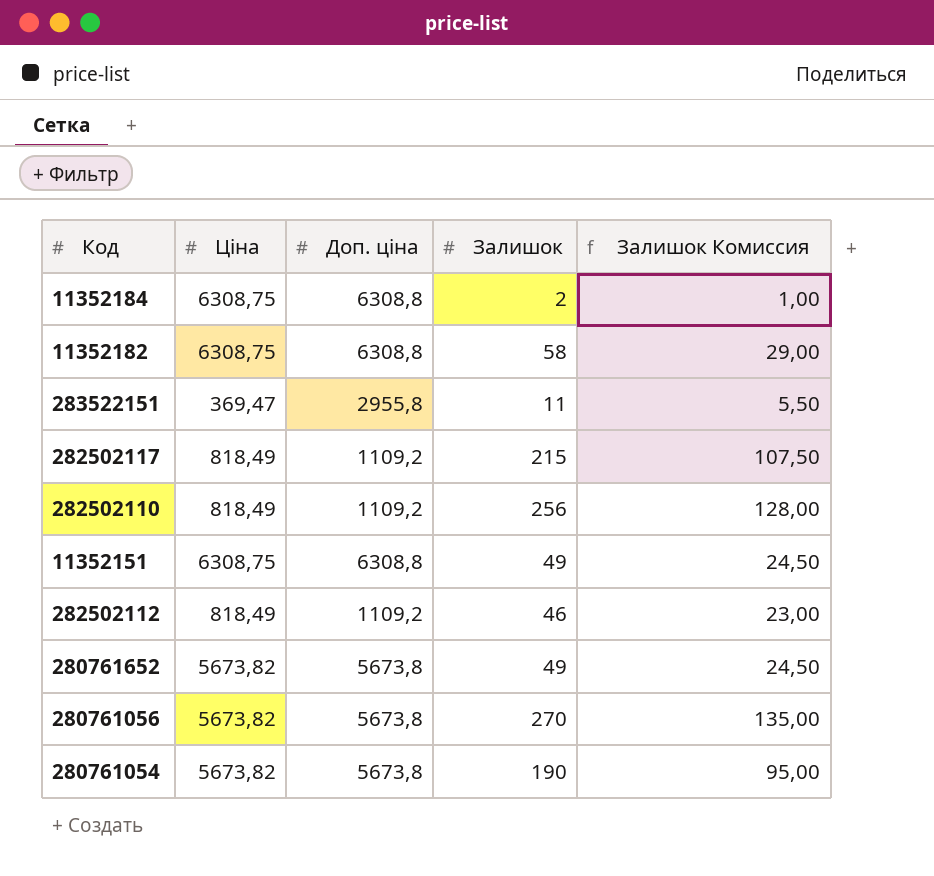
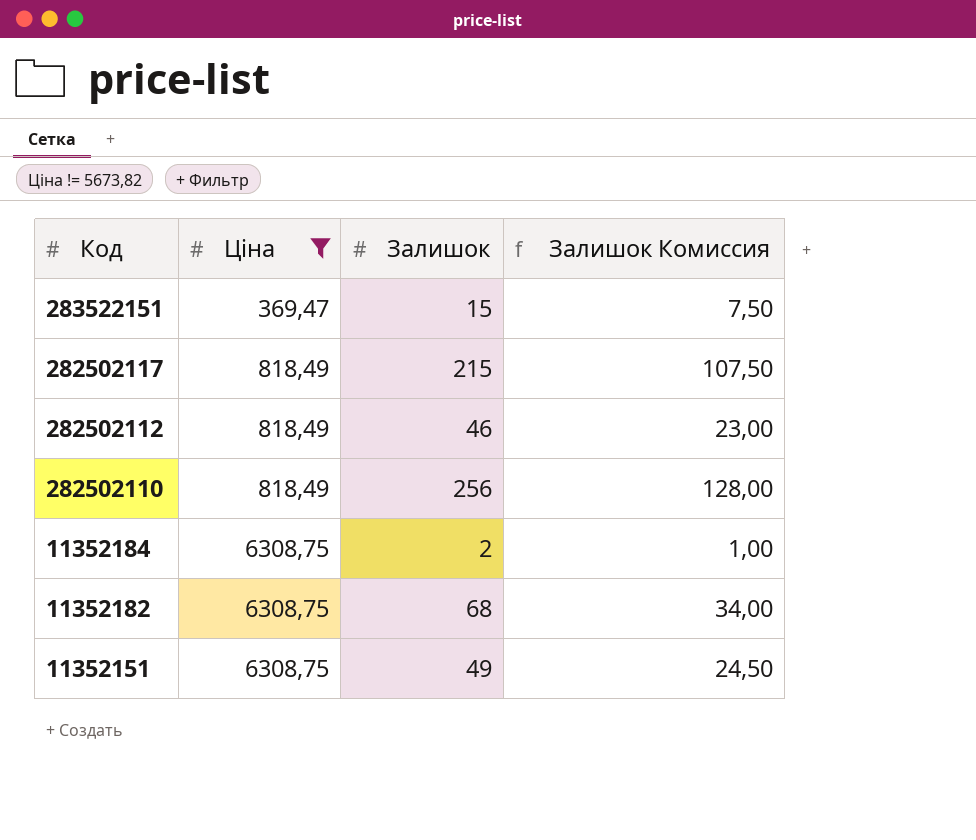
filter: none -> Ціна != 5673,82
row order: none -> Код descending
column Доп. ціна | position: 3 -> none
283522151 | Залишок: 11 -> 15
283522151 | Залишок Комиссия: 5,50 -> 7,50
11352182 | Залишок: 58 -> 68
11352182 | Залишок Комиссия: 29,00 -> 34,00

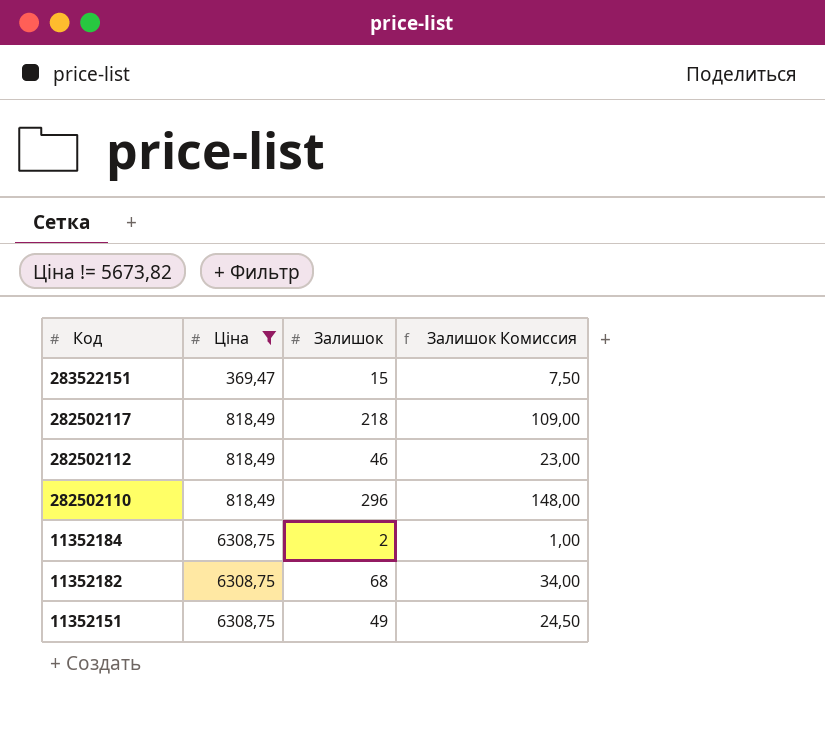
282502117 | Залишок: 215 -> 218
282502117 | Залишок Комиссия: 107,50 -> 109,00
282502110 | Залишок: 256 -> 296
282502110 | Залишок Комиссия: 128,00 -> 148,00

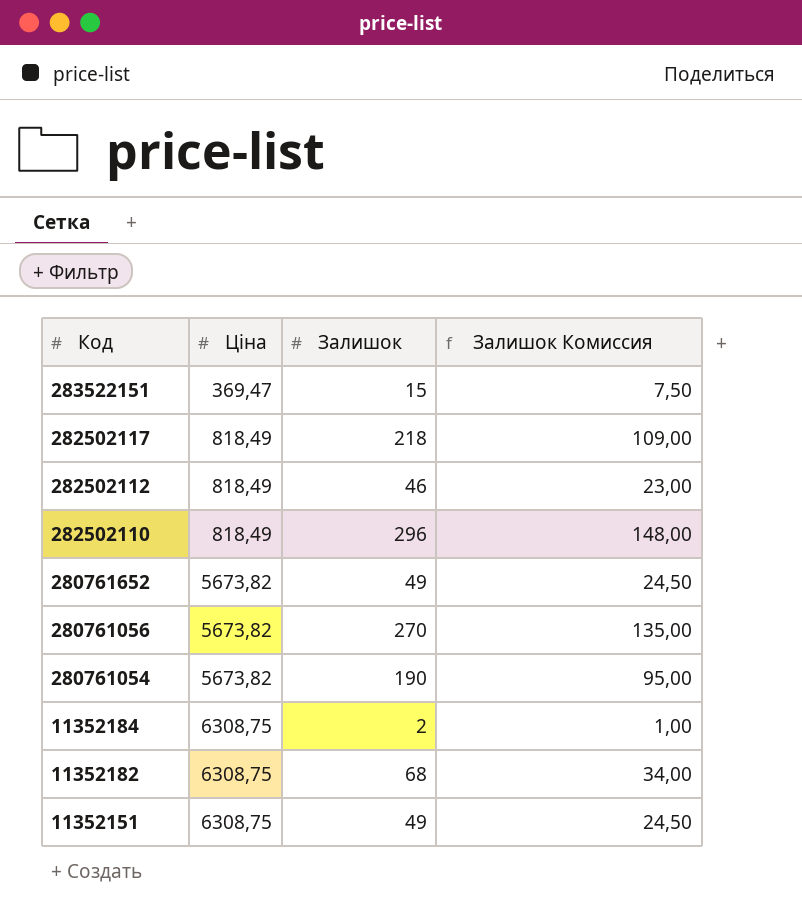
filter: Ціна != 5673,82 -> none

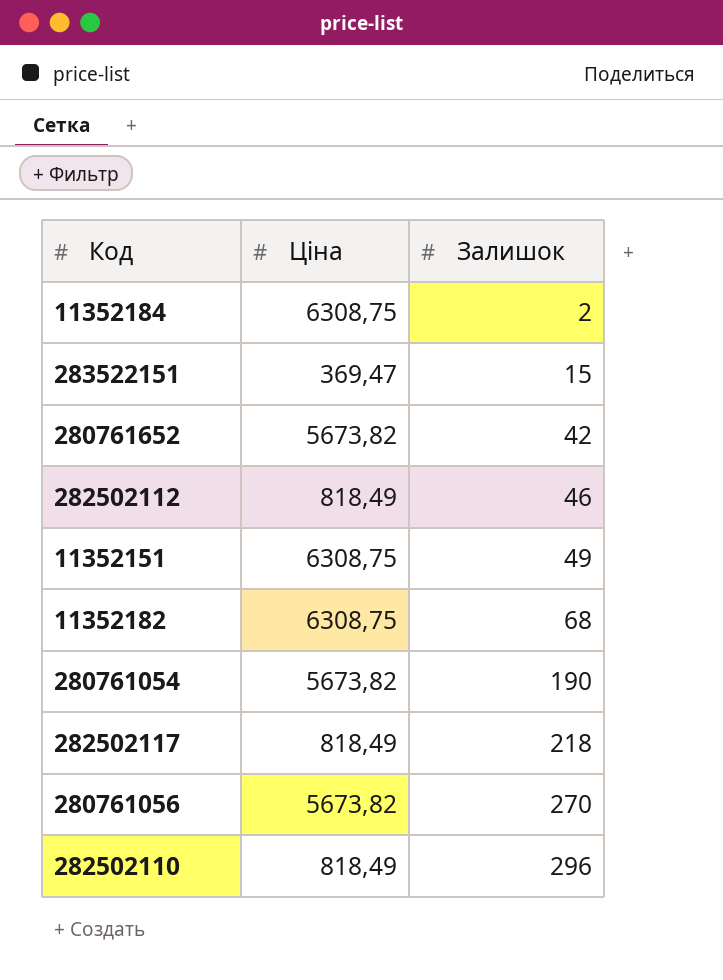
row order: Код descending -> Залишок ascending
column Залишок Комиссия | formula: [Залишок] * 0,5 -> none
280761652 | Залишок: 49 -> 42

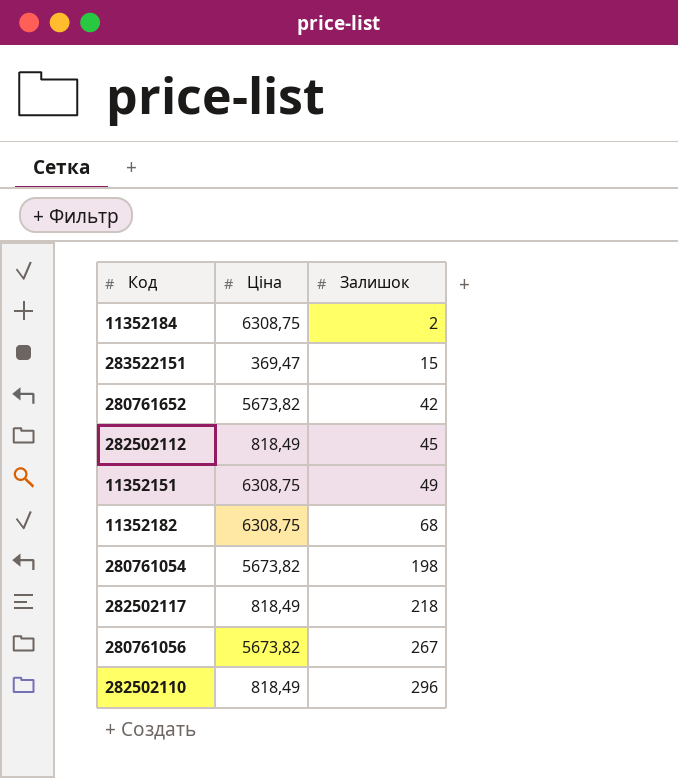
282502112 | Залишок: 46 -> 45
280761054 | Залишок: 190 -> 198
280761056 | Залишок: 270 -> 267

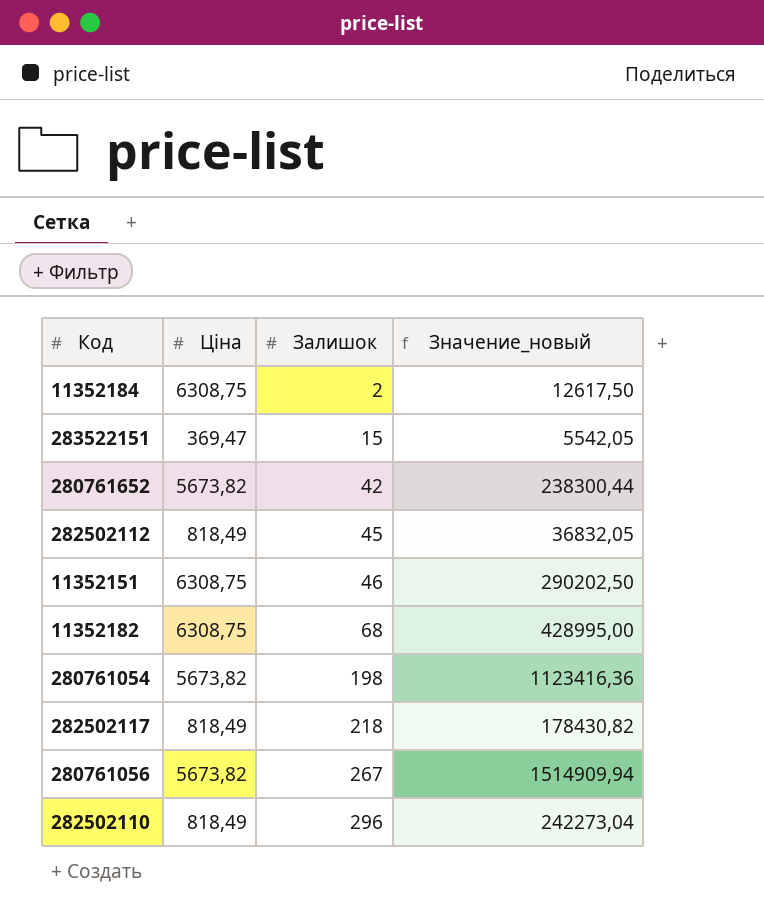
column Значение_новый | formula: none -> [Ціна] * [Залишок]
11352151 | Залишок: 49 -> 46

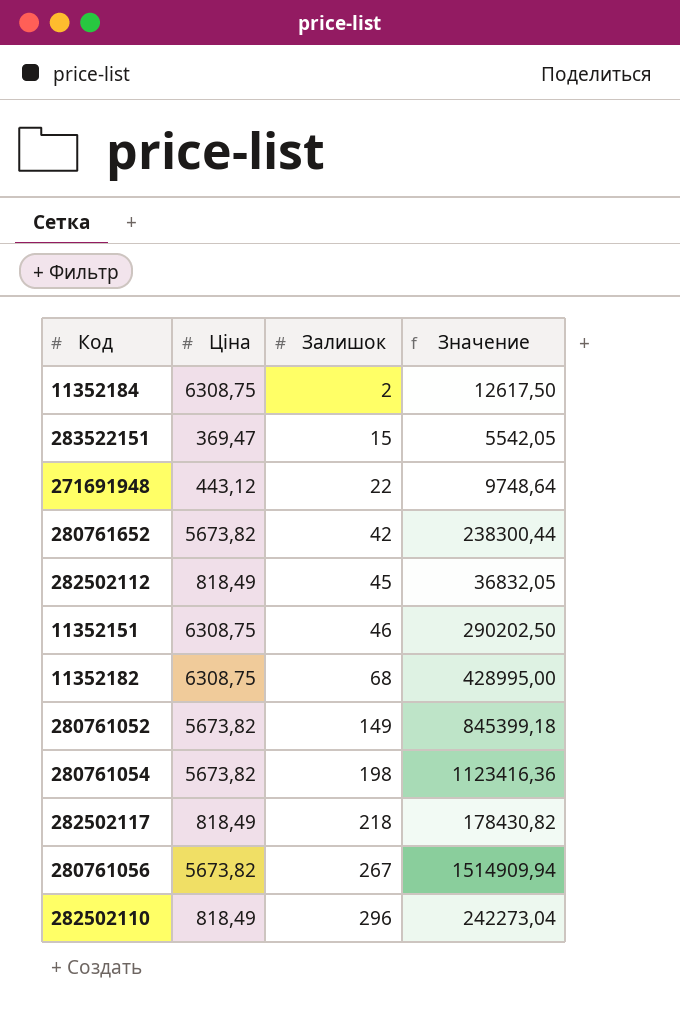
column name: Значение_новый -> Значение
row 271691948: none -> 443,12 | 22 | 9748,64
row 280761052: none -> 5673,82 | 149 | 845399,18

